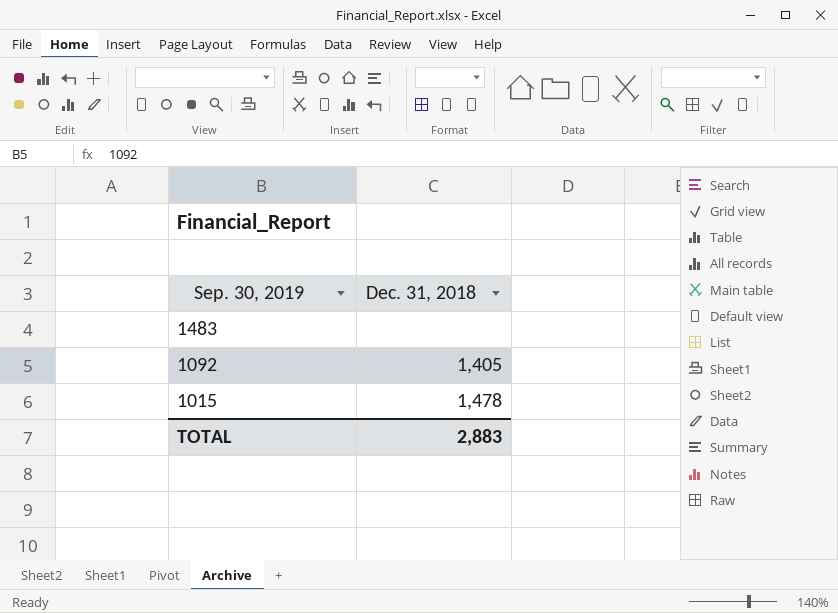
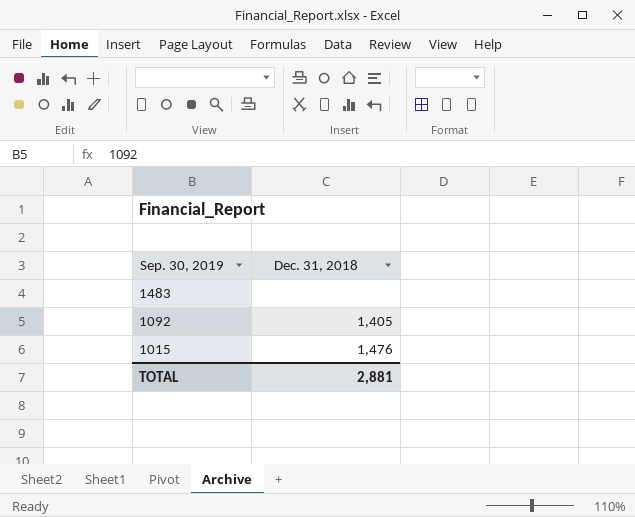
1015 | Dec. 31, 2018: 1,478 -> 1,476
TOTAL | Dec. 31, 2018: 2,883 -> 2,881

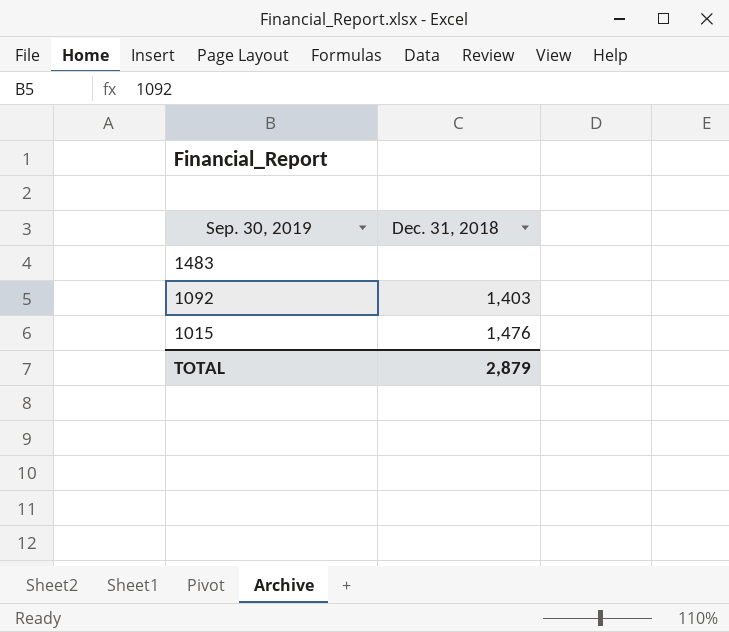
1092 | Dec. 31, 2018: 1,405 -> 1,403
TOTAL | Dec. 31, 2018: 2,881 -> 2,879

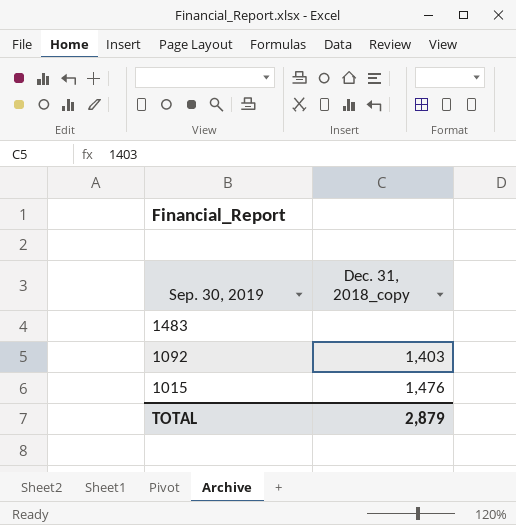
column name: Dec. 31, 2018 -> Dec. 31, 2018_copy

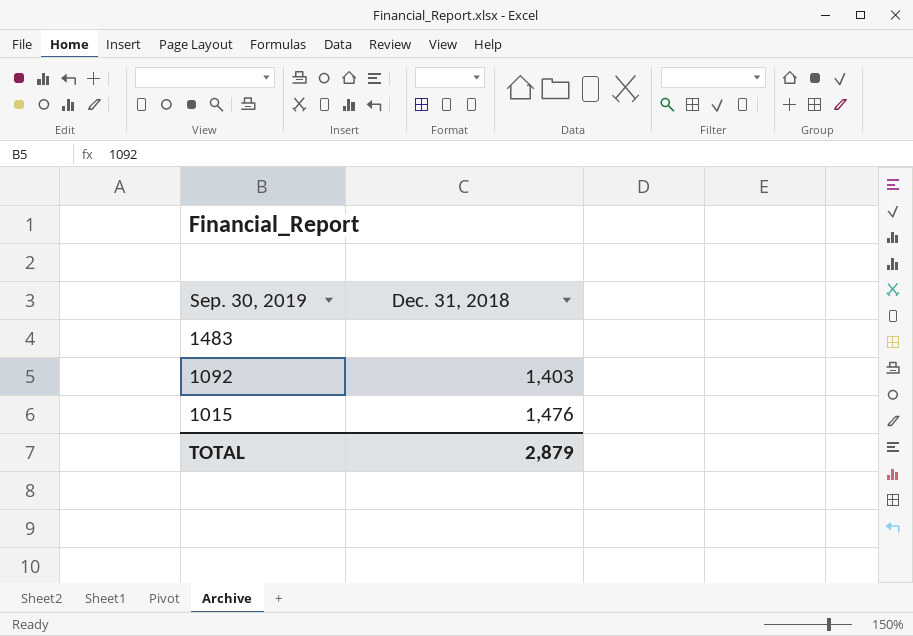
column name: Dec. 31, 2018_copy -> Dec. 31, 2018

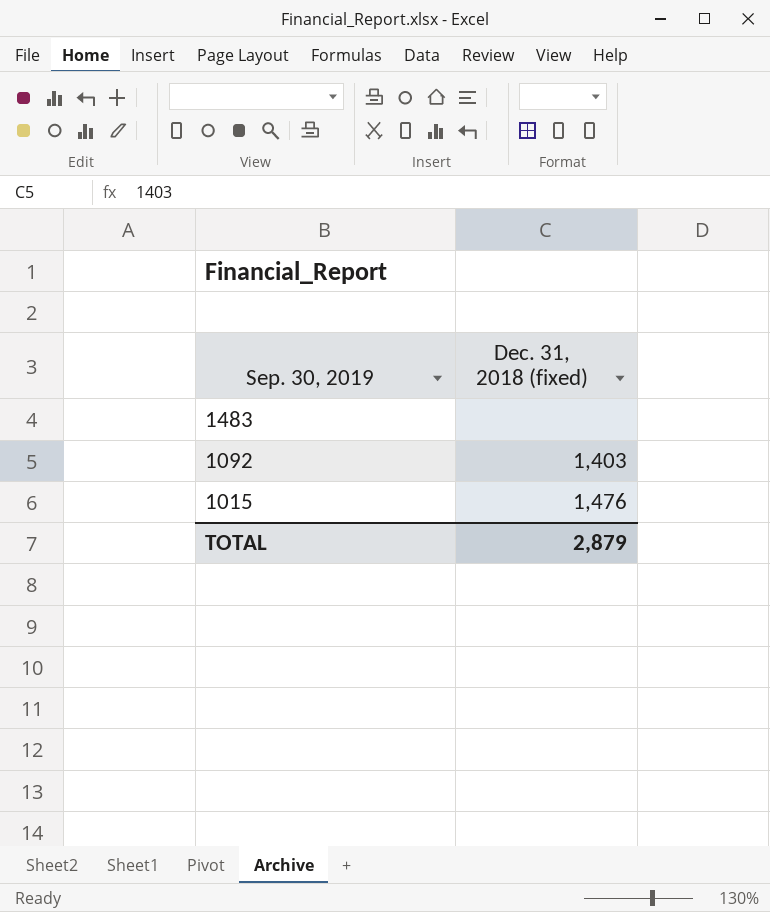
column name: Dec. 31, 2018 -> Dec. 31, 2018 (fixed)

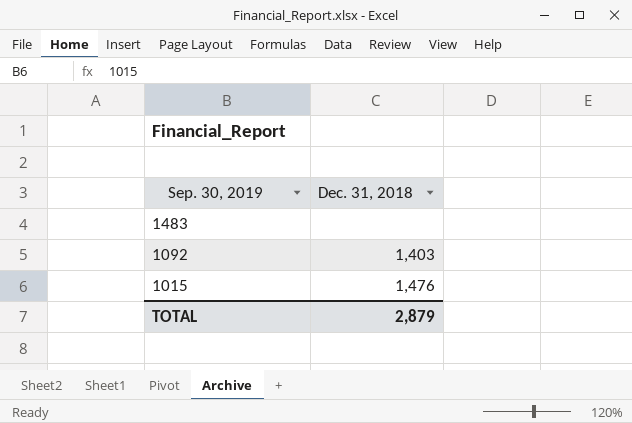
column name: Dec. 31, 2018 (fixed) -> Dec. 31, 2018

